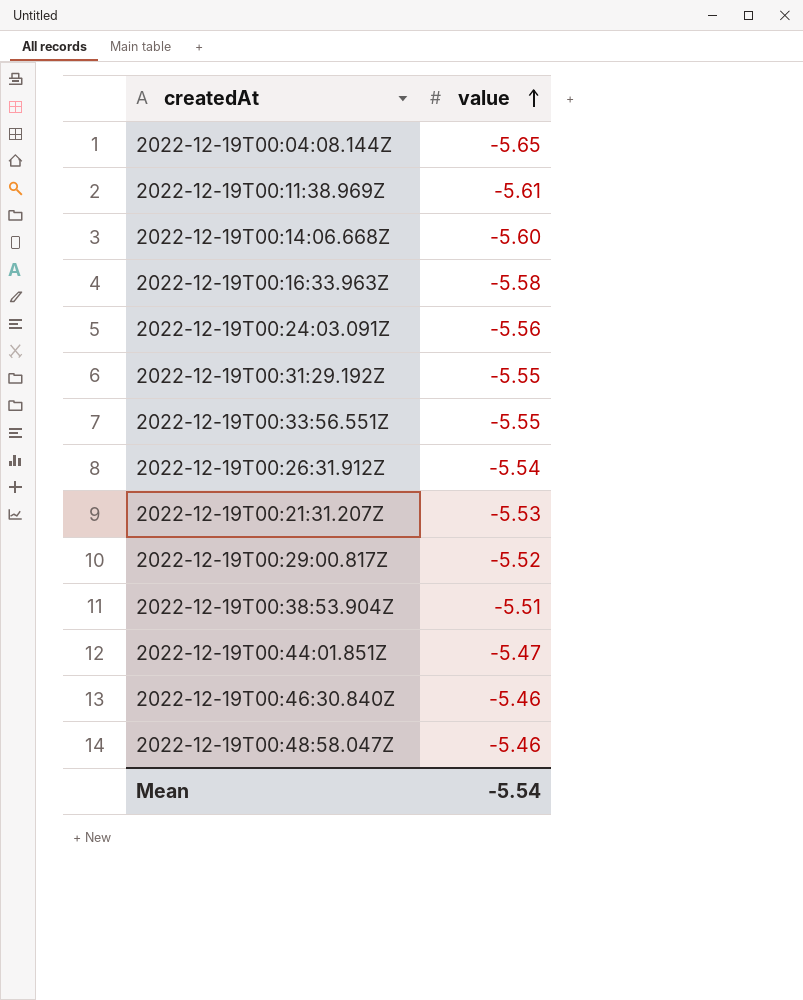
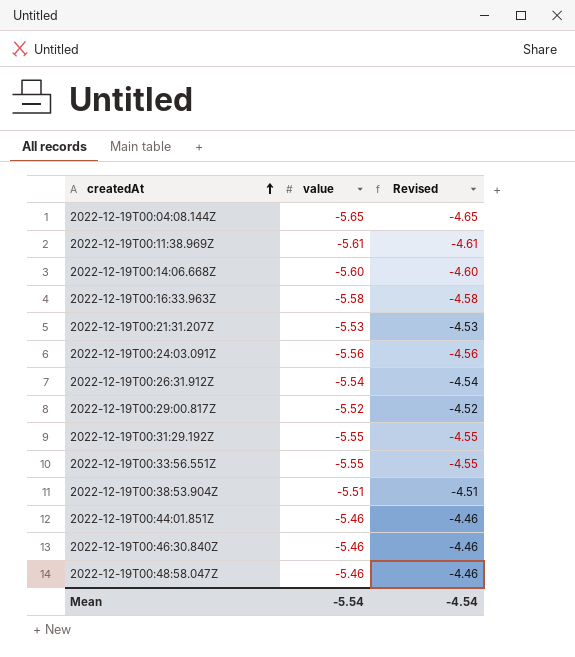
row order: value ascending -> createdAt ascending
column Revised | formula: none -> [value] + 1
2022-12-19T00:44:01.851Z | value: -5.47 -> -5.46

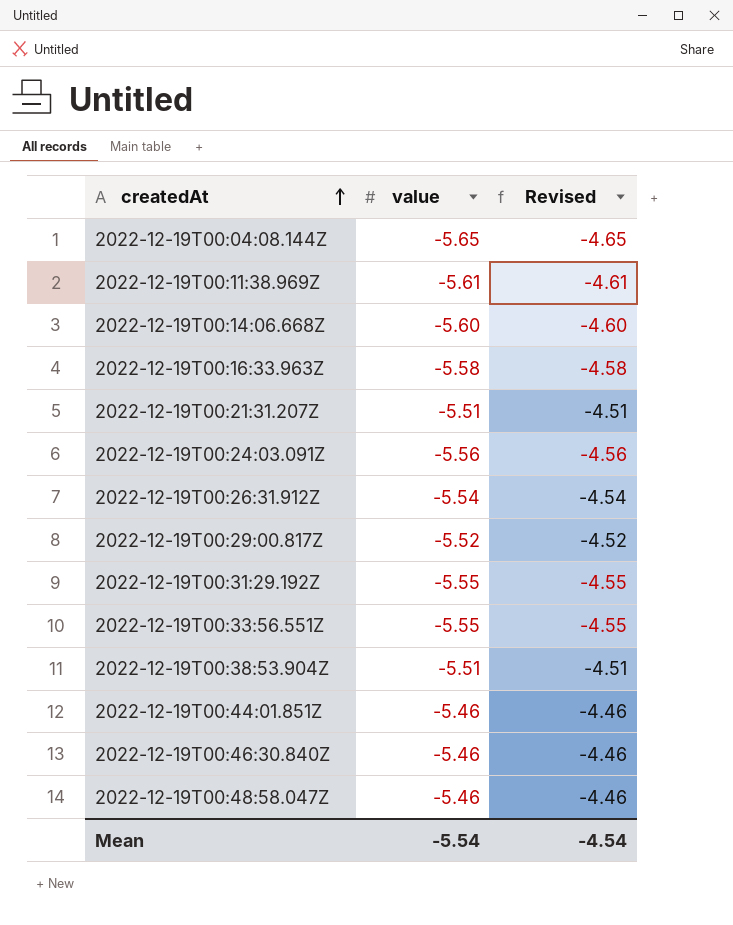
2022-12-19T00:21:31.207Z | value: -5.53 -> -5.51
2022-12-19T00:21:31.207Z | Revised: -4.53 -> -4.51

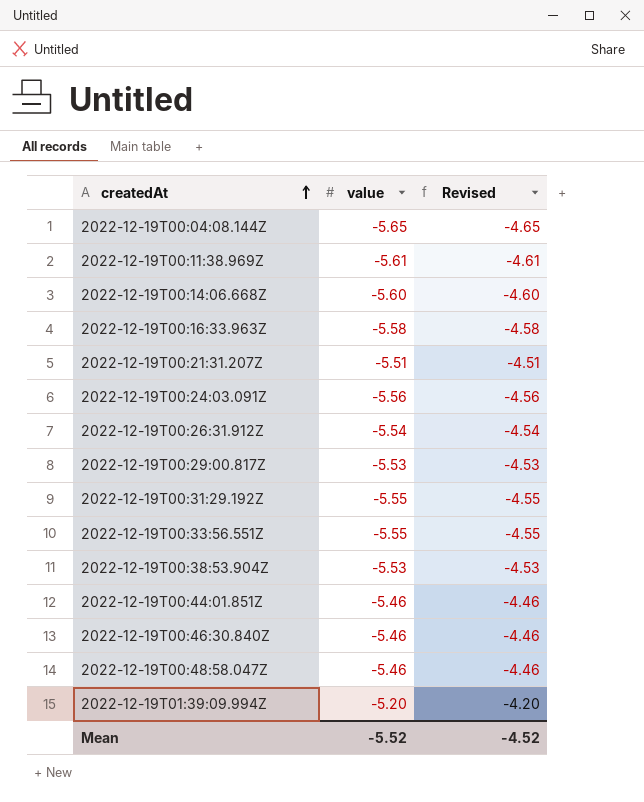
2022-12-19T00:29:00.817Z | value: -5.52 -> -5.53
2022-12-19T00:29:00.817Z | Revised: -4.52 -> -4.53
2022-12-19T00:38:53.904Z | value: -5.51 -> -5.53
2022-12-19T00:38:53.904Z | Revised: -4.51 -> -4.53
row 2022-12-19T01:39:09.994Z: none -> -5.20 | -4.20
Mean | value: -5.54 -> -5.52
Mean | Revised: -4.54 -> -4.52

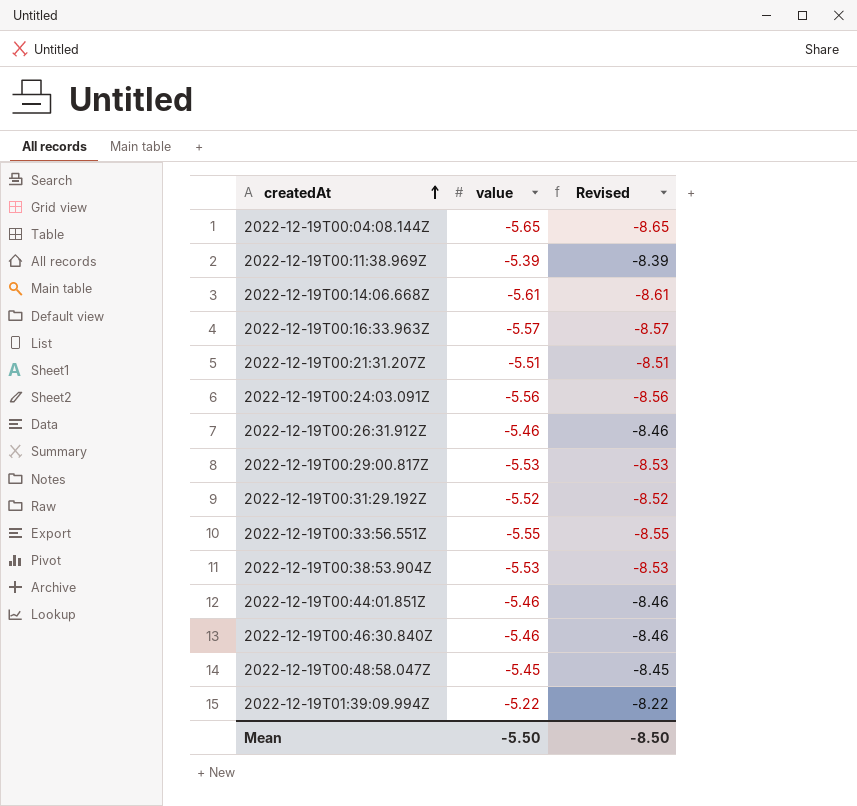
column Revised | formula: [value] + 1 -> [value] - 3
2022-12-19T00:11:38.969Z | value: -5.61 -> -5.39
2022-12-19T00:14:06.668Z | value: -5.60 -> -5.61
2022-12-19T00:16:33.963Z | value: -5.58 -> -5.57
2022-12-19T00:26:31.912Z | value: -5.54 -> -5.46
2022-12-19T00:31:29.192Z | value: -5.55 -> -5.52
2022-12-19T00:48:58.047Z | value: -5.46 -> -5.45
2022-12-19T01:39:09.994Z | value: -5.20 -> -5.22
Mean | value: -5.52 -> -5.50
Mean | Revised: -4.52 -> -8.50

